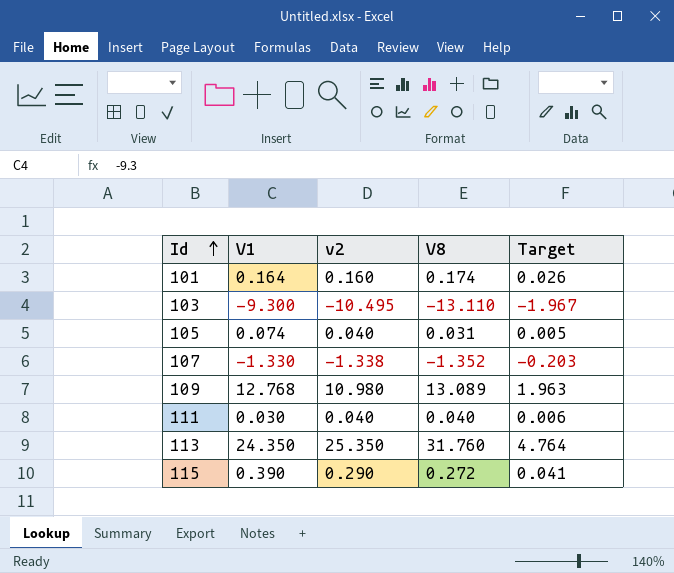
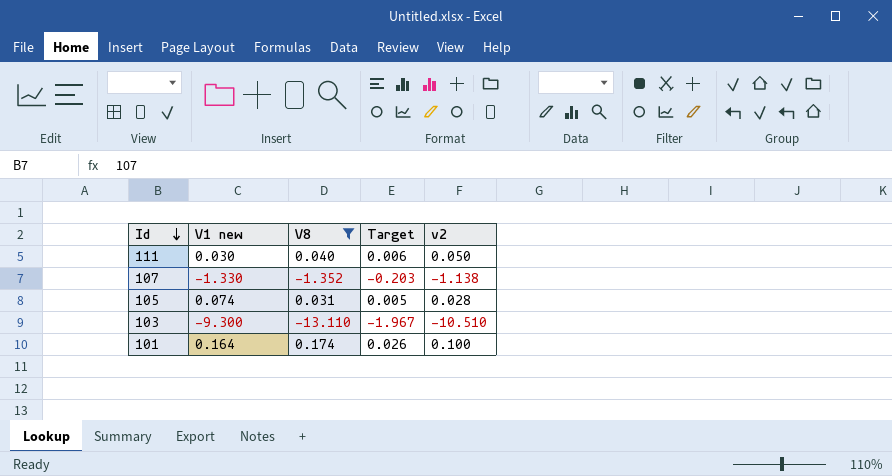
filter: none -> V8 <= 0.174
row order: Id ascending -> Id descending
column name: V1 -> V1 new
column v2 | position: 3 -> 5
111 | v2: 0.040 -> 0.050
107 | v2: -1.338 -> -1.138
105 | v2: 0.040 -> 0.028
103 | v2: -10.495 -> -10.510
101 | v2: 0.160 -> 0.100

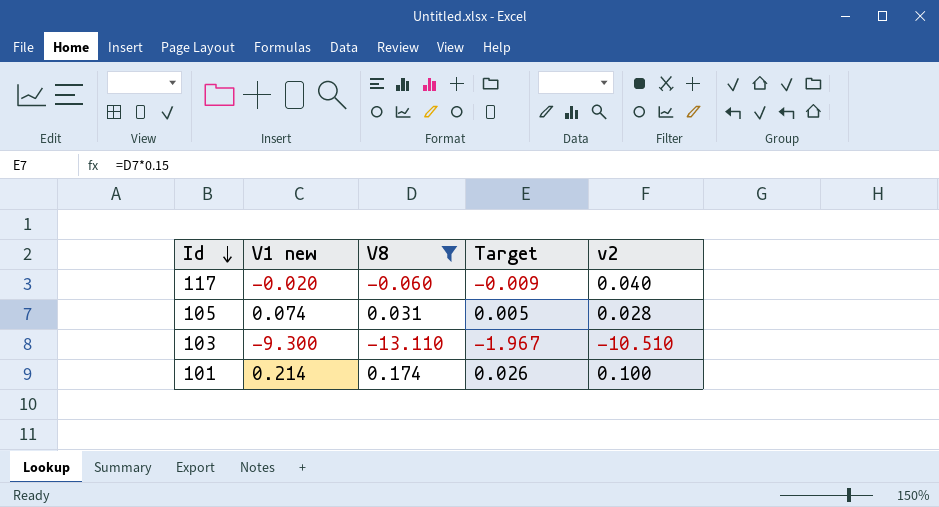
row 111: 0.030 | 0.040 | 0.006 | 0.050 -> none
row 107: -1.330 | -1.352 | -0.203 | -1.138 -> none
row 117: none -> -0.020 | -0.060 | -0.009 | 0.040
101 | V1 new: 0.164 -> 0.214

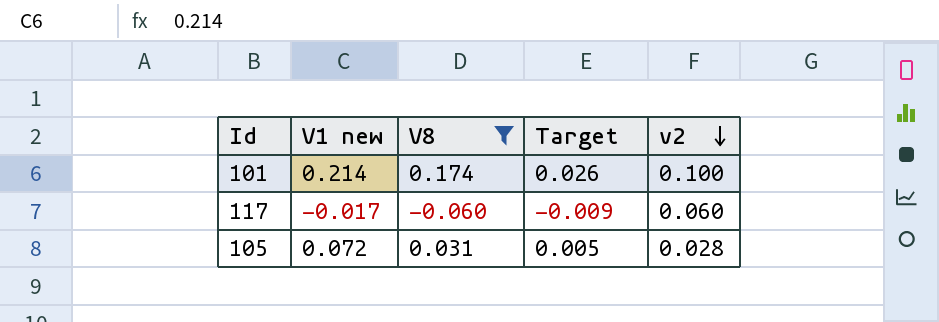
row order: Id descending -> v2 descending
row 103: -9.300 | -13.110 | -1.967 | -10.510 -> none
117 | V1 new: -0.020 -> -0.017
117 | v2: 0.040 -> 0.060
105 | V1 new: 0.074 -> 0.072

